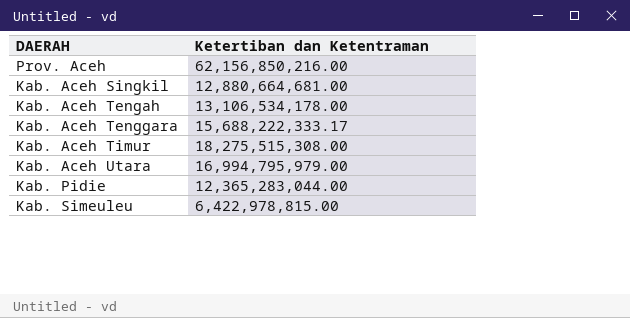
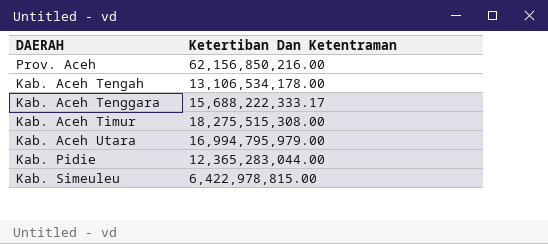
column name: Ketertiban dan Ketentraman -> Ketertiban Dan Ketentraman
row Kab. Aceh Singkil: 12,880,664,681.00 -> none

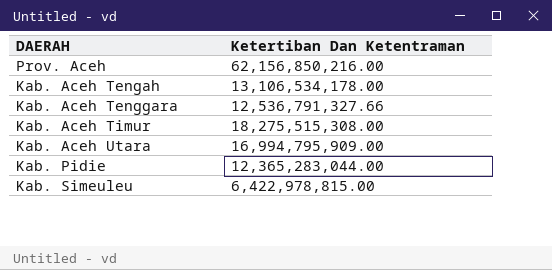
Kab. Aceh Tenggara | Ketertiban Dan Ketentraman: 15,688,222,333.17 -> 12,536,791,327.66
Kab. Aceh Utara | Ketertiban Dan Ketentraman: 16,994,795,979.00 -> 16,994,795,909.00

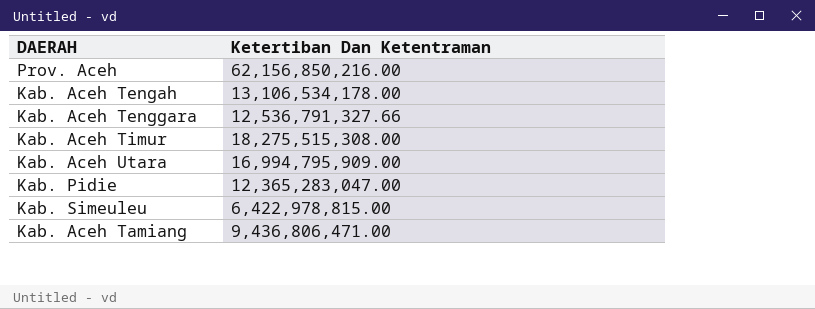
Kab. Pidie | Ketertiban Dan Ketentraman: 12,365,283,044.00 -> 12,365,283,047.00
row Kab. Aceh Tamiang: none -> 9,436,806,471.00

